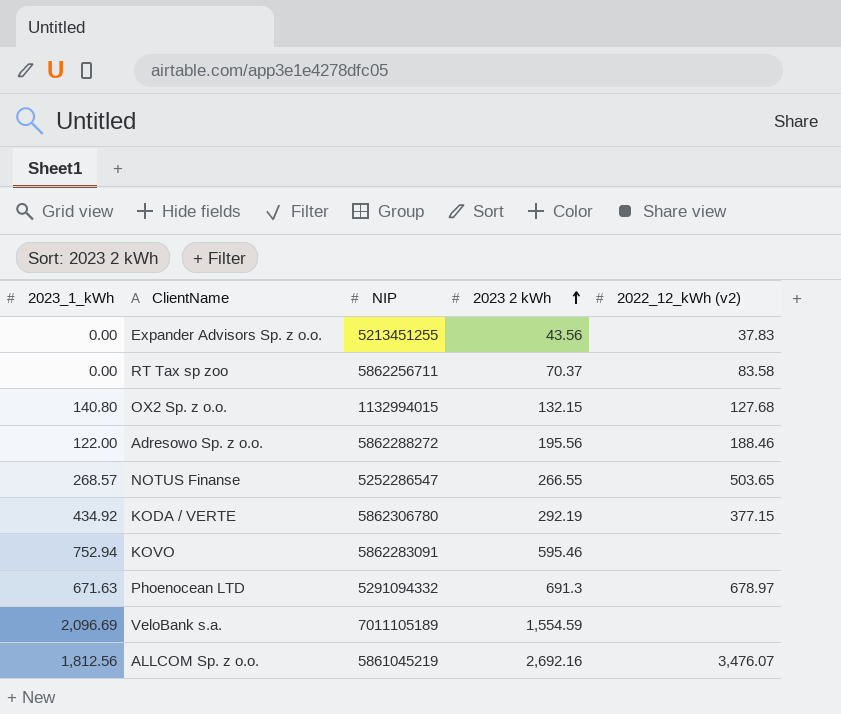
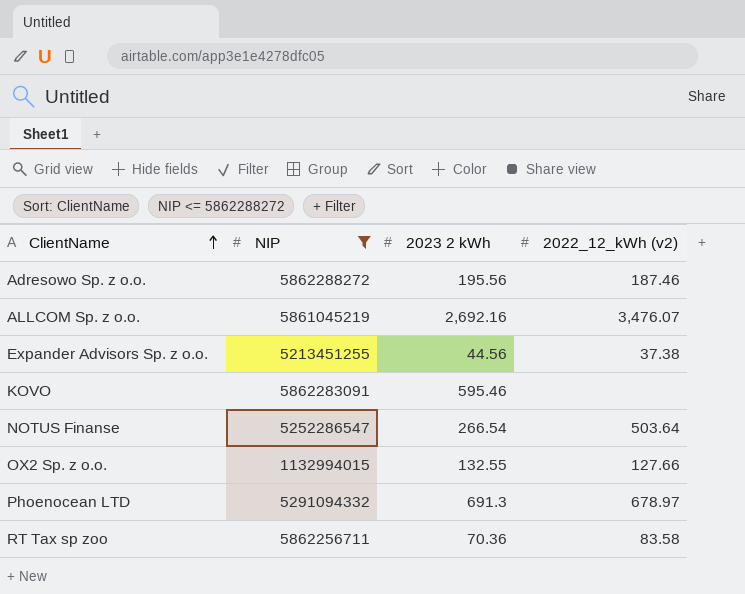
filter: none -> NIP <= 5862288272
row order: 2023 2 kWh ascending -> ClientName ascending
column 2023_1_kWh | position: 1 -> none
Adresowo Sp. z o.o. | 2022_12_kWh (v2): 188.46 -> 187.46
Expander Advisors Sp. z o.o. | 2023 2 kWh: 43.56 -> 44.56
Expander Advisors Sp. z o.o. | 2022_12_kWh (v2): 37.83 -> 37.38
NOTUS Finanse | 2023 2 kWh: 266.55 -> 266.54
NOTUS Finanse | 2022_12_kWh (v2): 503.65 -> 503.64
OX2 Sp. z o.o. | 2023 2 kWh: 132.15 -> 132.55
OX2 Sp. z o.o. | 2022_12_kWh (v2): 127.68 -> 127.66
RT Tax sp zoo | 2023 2 kWh: 70.37 -> 70.36

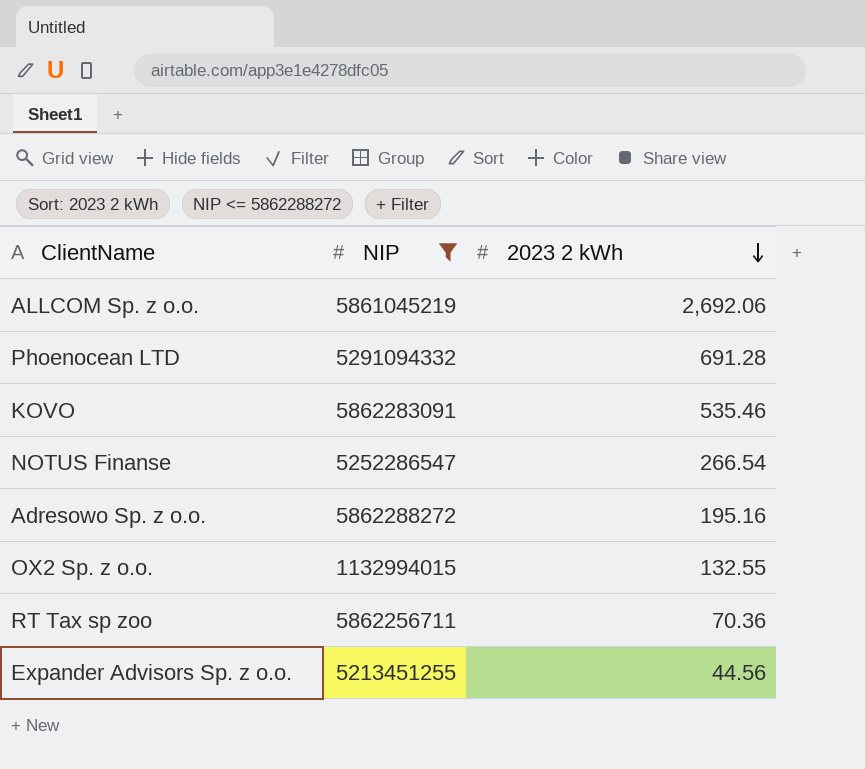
row order: ClientName ascending -> 2023 2 kWh descending
column 2022_12_kWh (v2) | position: 4 -> none
ALLCOM Sp. z o.o. | 2023 2 kWh: 2,692.16 -> 2,692.06
Phoenocean LTD | 2023 2 kWh: 691.3 -> 691.28
KOVO | 2023 2 kWh: 595.46 -> 535.46
Adresowo Sp. z o.o. | 2023 2 kWh: 195.56 -> 195.16

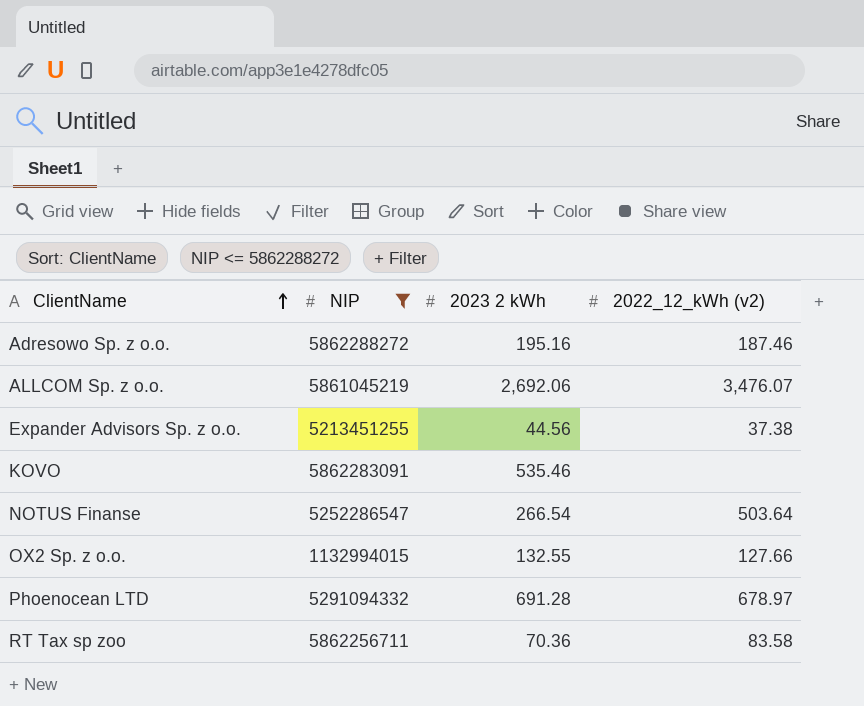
row order: 2023 2 kWh descending -> ClientName ascending
column 2022_12_kWh (v2) | position: none -> 4

